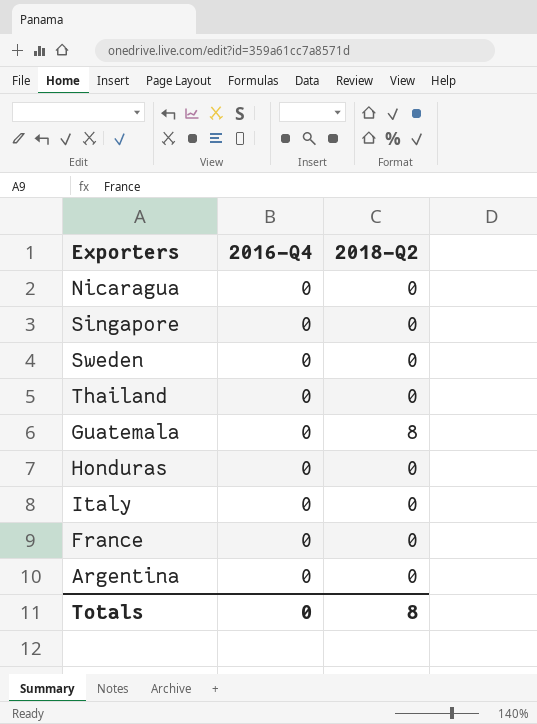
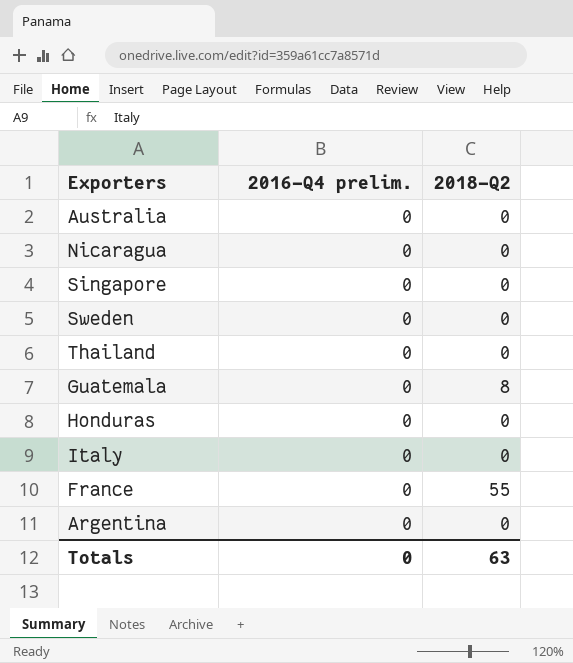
column name: 2016-Q4 -> 2016-Q4 prelim.
row Australia: none -> 0 | 0
France | 2018-Q2: 0 -> 55
Totals | 2018-Q2: 8 -> 63

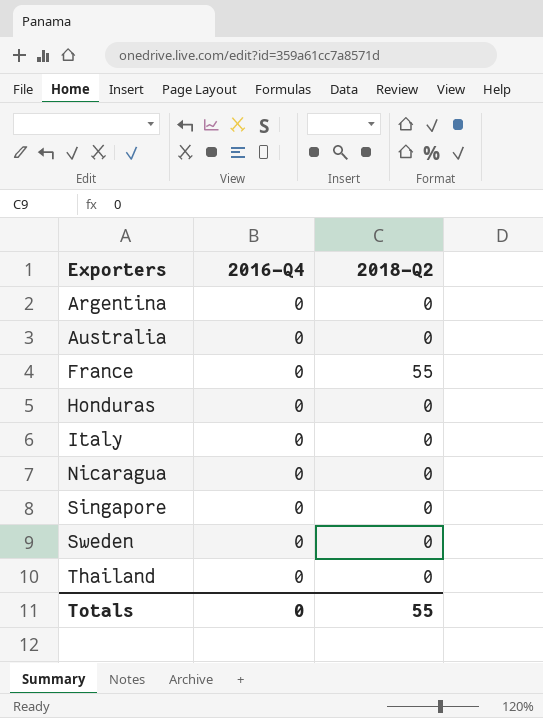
row order: none -> Exporters ascending
column name: 2016-Q4 prelim. -> 2016-Q4
row Guatemala: 0 | 8 -> none
Totals | 2018-Q2: 63 -> 55

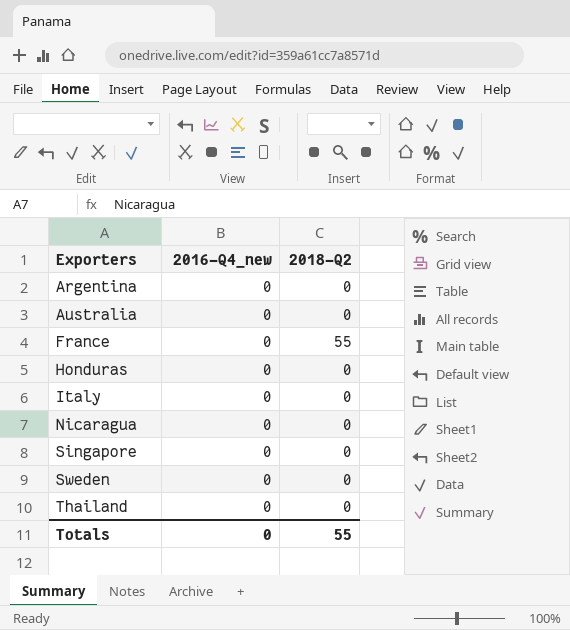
column name: 2016-Q4 -> 2016-Q4_new

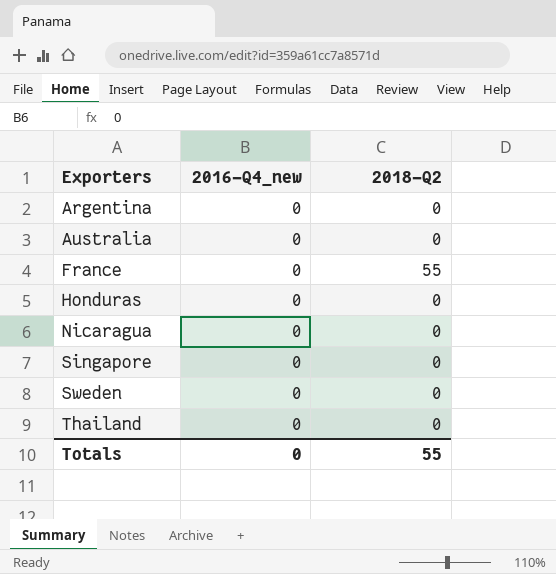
row Italy: 0 | 0 -> none

